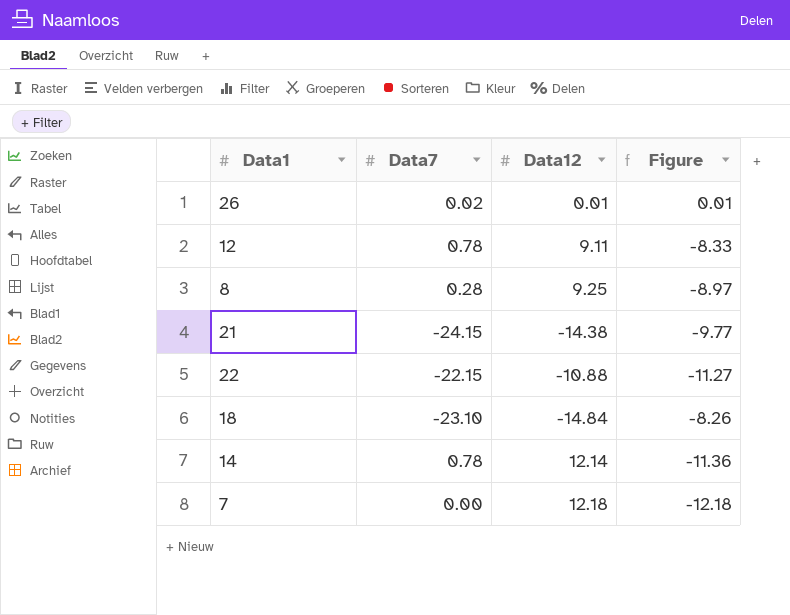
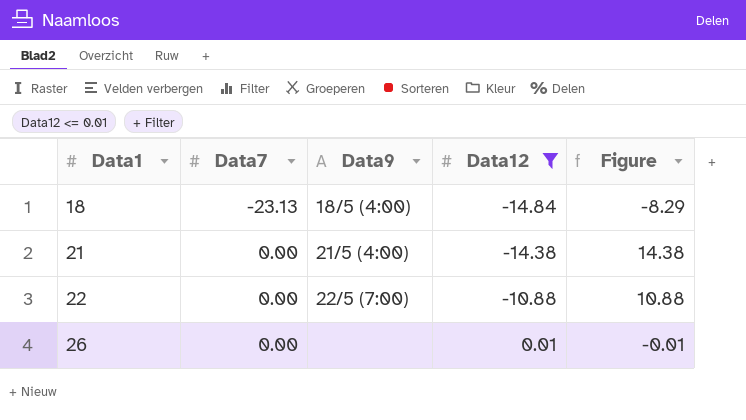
filter: none -> Data12 <= 0.01
row order: none -> Data1 ascending
column Data9 | position: none -> 3
18 | Data7: -23.10 -> -23.13
18 | Figure: -8.26 -> -8.29
21 | Data7: -24.15 -> 0.00
21 | Figure: -9.77 -> 14.38
22 | Data7: -22.15 -> 0.00
22 | Figure: -11.27 -> 10.88
26 | Data7: 0.02 -> 0.00
26 | Figure: 0.01 -> -0.01

